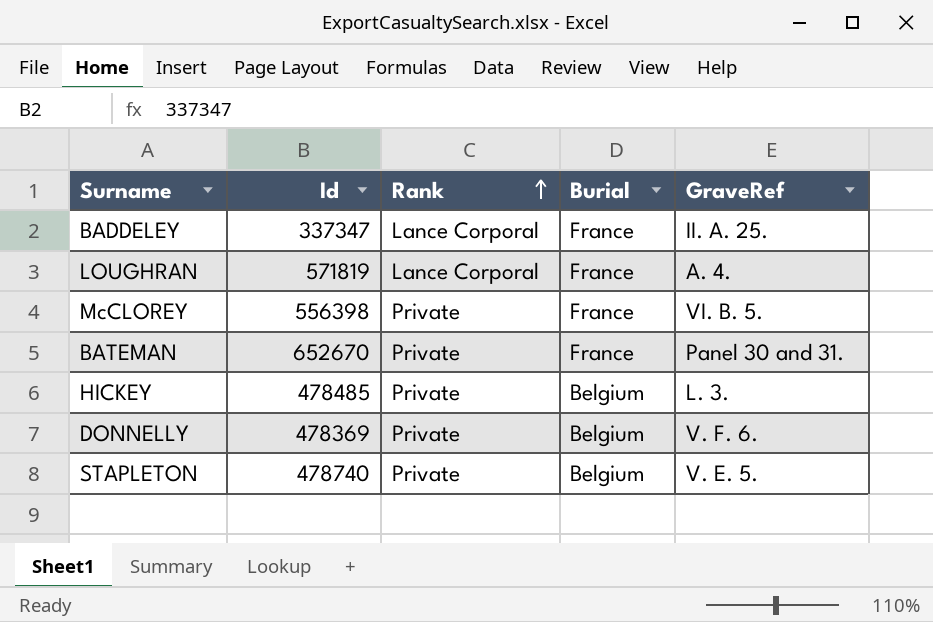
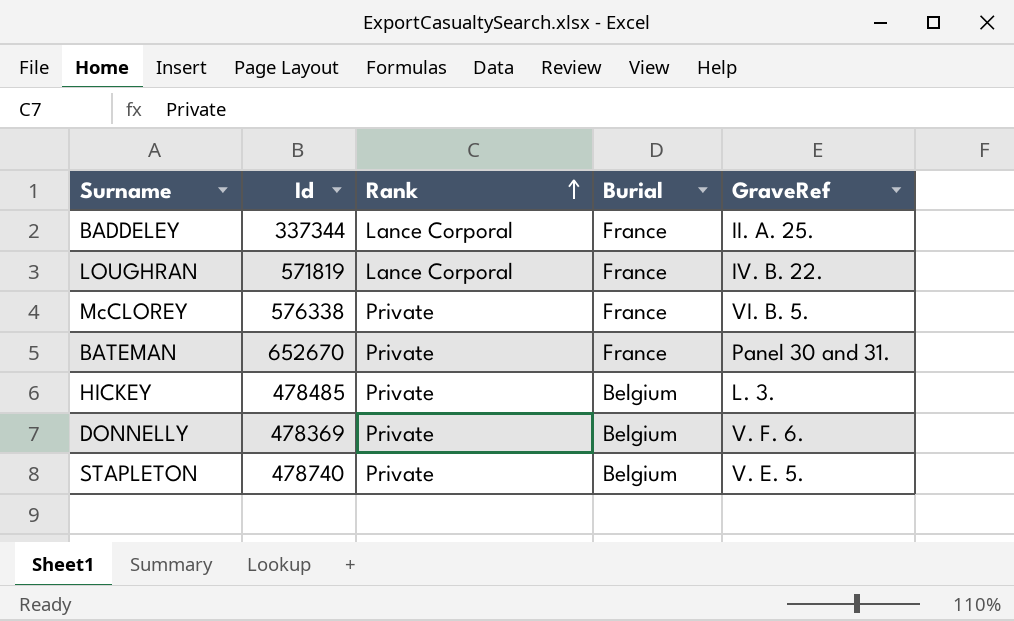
BADDELEY | Id: 337347 -> 337344
LOUGHRAN | GraveRef: A. 4. -> IV. B. 22.
McCLOREY | Id: 556398 -> 576338

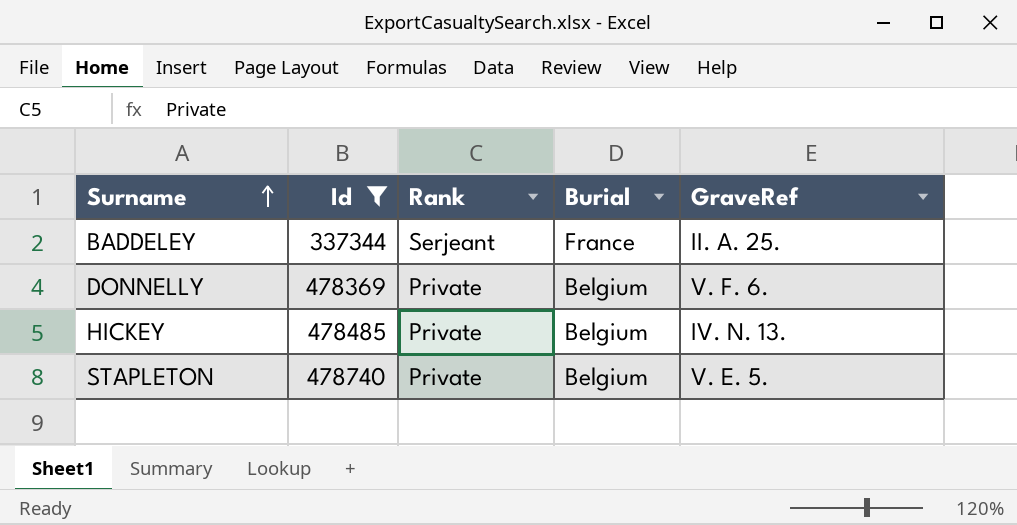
filter: none -> Id <= 478740
row order: Rank ascending -> Surname ascending
BADDELEY | Rank: Lance Corporal -> Serjeant
HICKEY | GraveRef: L. 3. -> IV. N. 13.

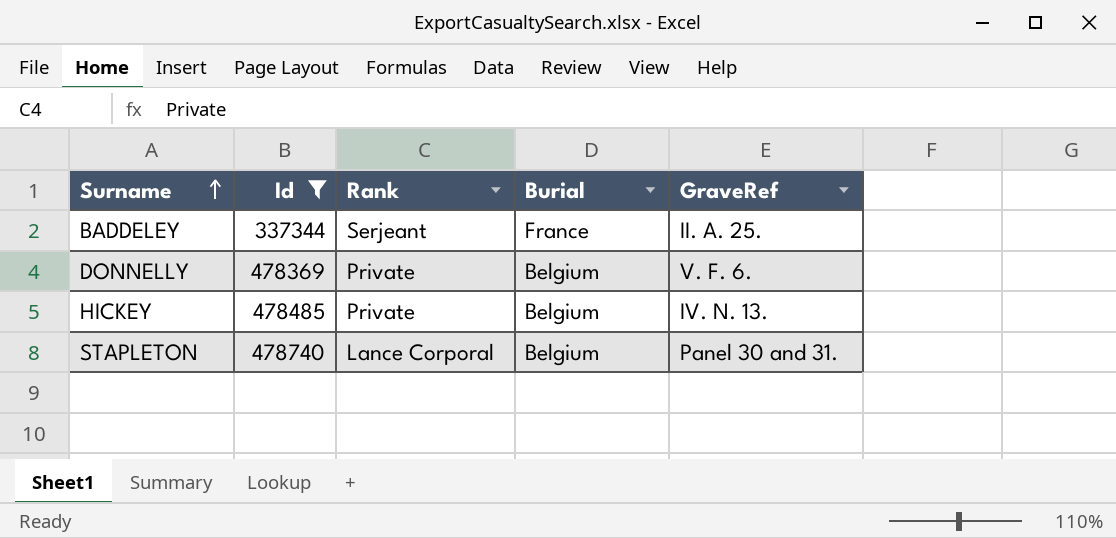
STAPLETON | Rank: Private -> Lance Corporal
STAPLETON | GraveRef: V. E. 5. -> Panel 30 and 31.

